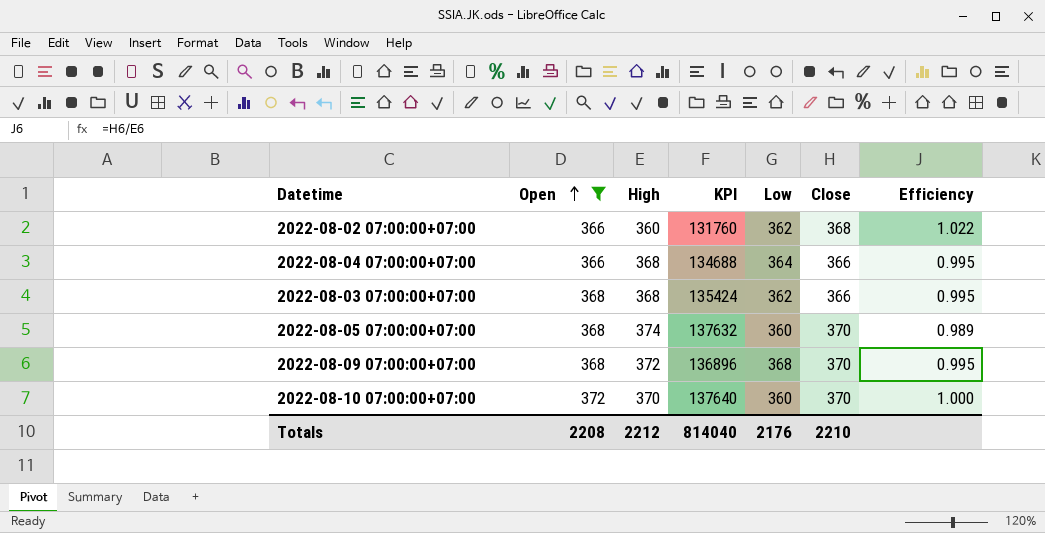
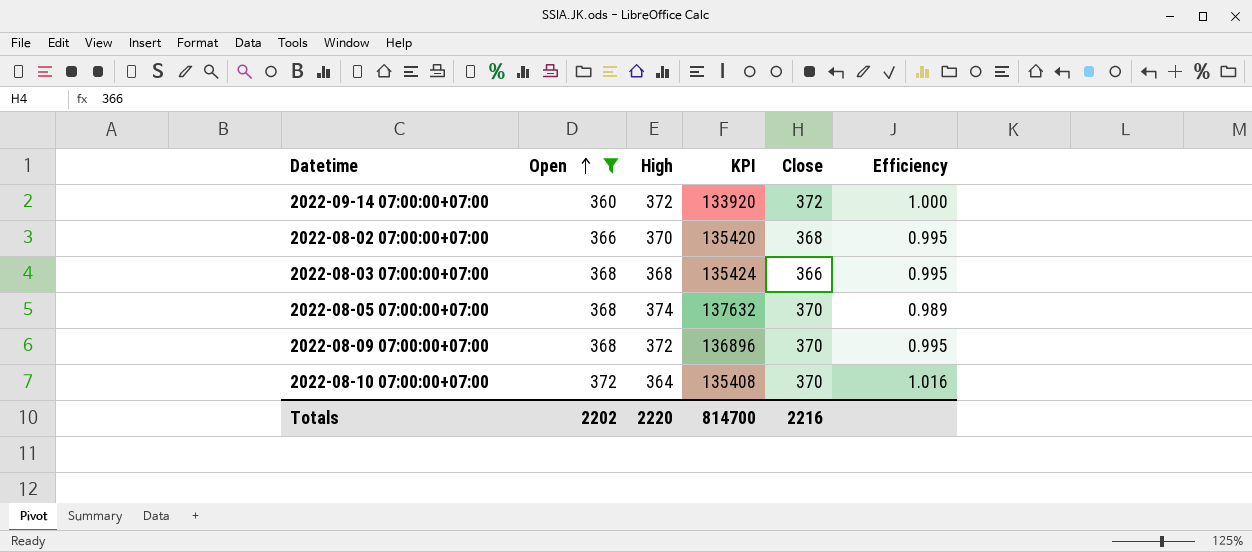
column Low | position: 5 -> none
row 2022-08-04 07:00:00+07:00: 366 | 368 | 134688 | 364 | 366 | 0.995 -> none
row 2022-09-14 07:00:00+07:00: none -> 360 | 372 | 133920 | 372 | 1.000
2022-08-02 07:00:00+07:00 | High: 360 -> 370
2022-08-02 07:00:00+07:00 | KPI: 131760 -> 135420
2022-08-02 07:00:00+07:00 | Efficiency: 1.022 -> 0.995
2022-08-10 07:00:00+07:00 | High: 370 -> 364
2022-08-10 07:00:00+07:00 | KPI: 137640 -> 135408
2022-08-10 07:00:00+07:00 | Efficiency: 1.000 -> 1.016
Totals | Open: 2208 -> 2202
Totals | High: 2212 -> 2220
Totals | KPI: 814040 -> 814700
Totals | Close: 2210 -> 2216

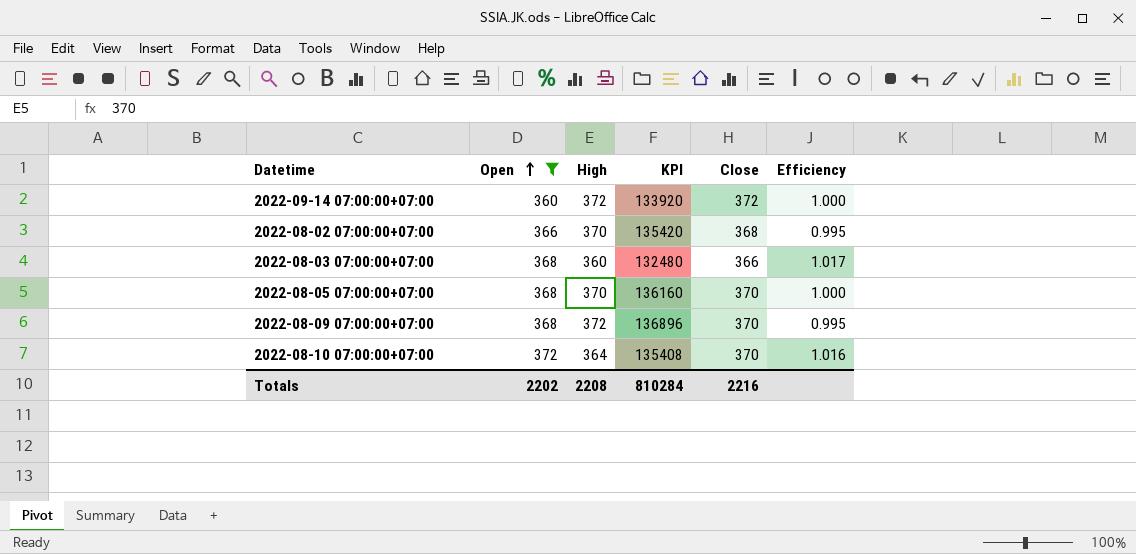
2022-08-03 07:00:00+07:00 | High: 368 -> 360
2022-08-03 07:00:00+07:00 | KPI: 135424 -> 132480
2022-08-03 07:00:00+07:00 | Efficiency: 0.995 -> 1.017
2022-08-05 07:00:00+07:00 | High: 374 -> 370
2022-08-05 07:00:00+07:00 | KPI: 137632 -> 136160
2022-08-05 07:00:00+07:00 | Efficiency: 0.989 -> 1.000
Totals | High: 2220 -> 2208
Totals | KPI: 814700 -> 810284

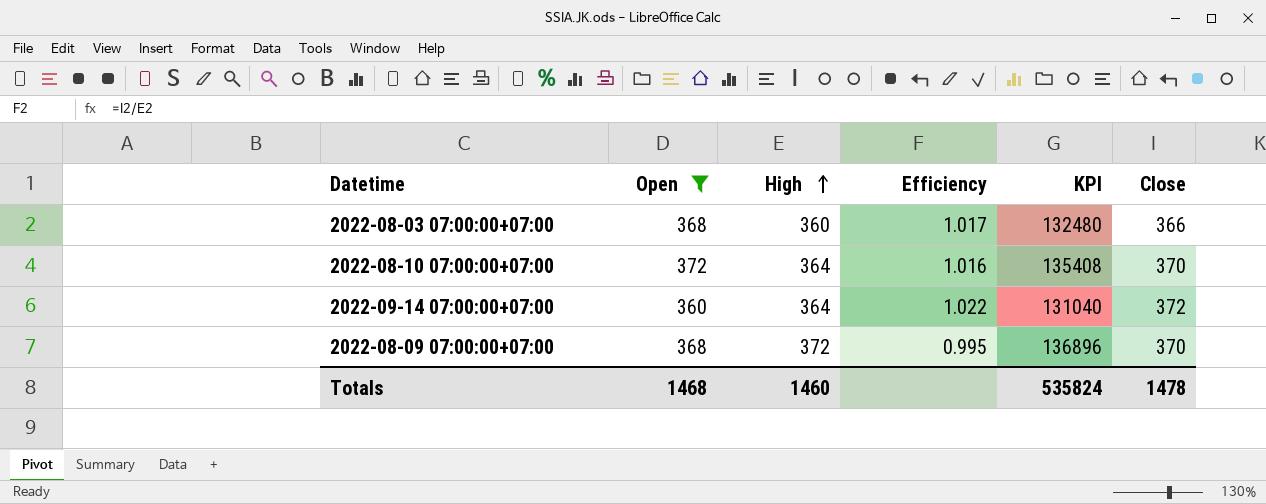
row order: Open ascending -> High ascending
column Efficiency | position: 6 -> 4
row 2022-08-02 07:00:00+07:00: 366 | 370 | 135420 | 368 | 0.995 -> none
row 2022-08-05 07:00:00+07:00: 368 | 370 | 136160 | 370 | 1.000 -> none
2022-09-14 07:00:00+07:00 | High: 372 -> 364
2022-09-14 07:00:00+07:00 | Efficiency: 1.000 -> 1.022
2022-09-14 07:00:00+07:00 | KPI: 133920 -> 131040
Totals | Open: 2202 -> 1468
Totals | High: 2208 -> 1460
Totals | KPI: 810284 -> 535824
Totals | Close: 2216 -> 1478

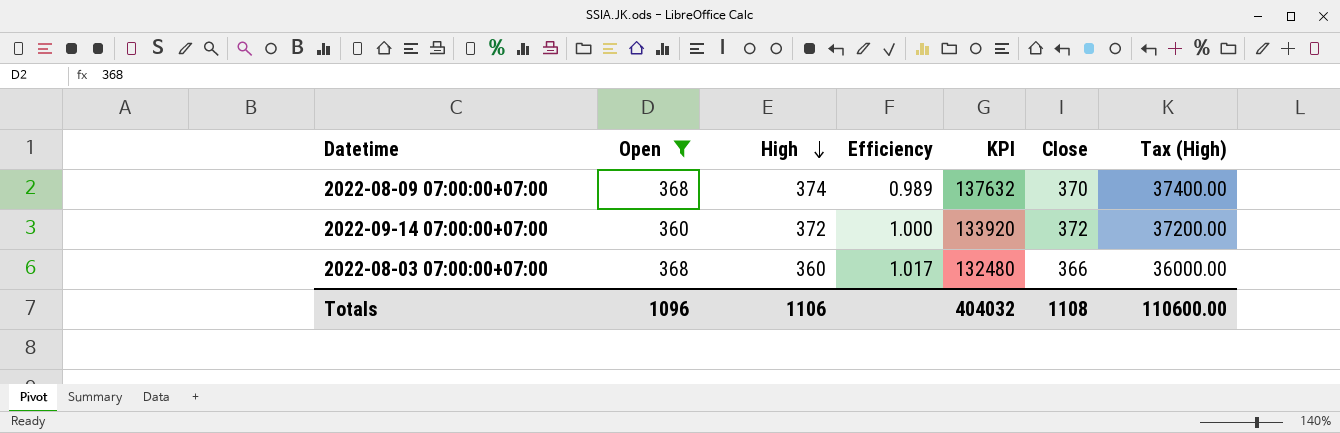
row order: High ascending -> High descending
column Tax (High) | formula: none -> [High] * 100
row 2022-08-10 07:00:00+07:00: 372 | 364 | 1.016 | 135408 | 370 -> none
2022-08-09 07:00:00+07:00 | High: 372 -> 374
2022-08-09 07:00:00+07:00 | Efficiency: 0.995 -> 0.989
2022-08-09 07:00:00+07:00 | KPI: 136896 -> 137632
2022-09-14 07:00:00+07:00 | High: 364 -> 372
2022-09-14 07:00:00+07:00 | Efficiency: 1.022 -> 1.000
2022-09-14 07:00:00+07:00 | KPI: 131040 -> 133920
Totals | Open: 1468 -> 1096
Totals | High: 1460 -> 1106
Totals | KPI: 535824 -> 404032
Totals | Close: 1478 -> 1108

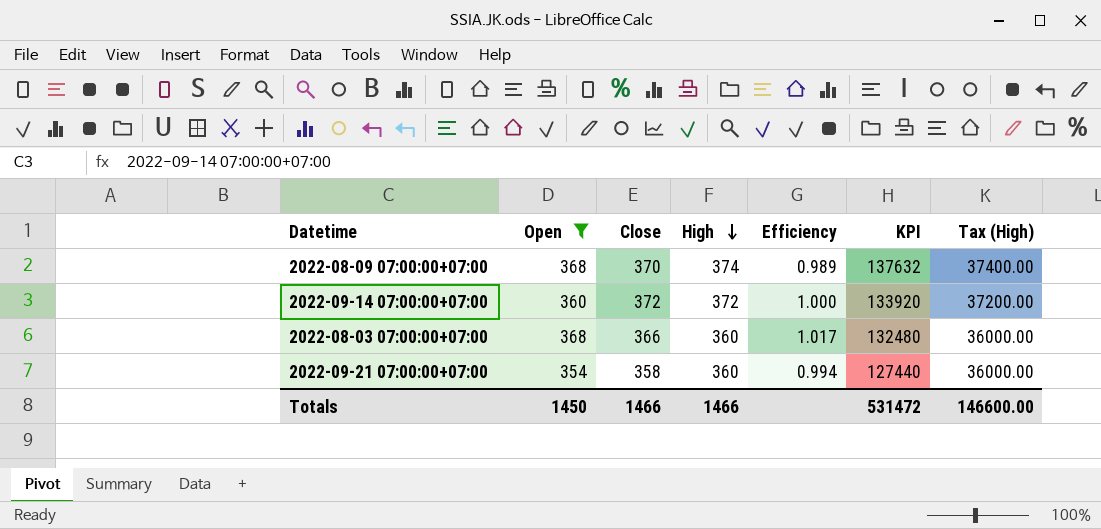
column Close | position: 6 -> 3
row 2022-09-21 07:00:00+07:00: none -> 354 | 358 | 360 | 0.994 | 127440 | 36000.00
Totals | Open: 1096 -> 1450
Totals | Close: 1108 -> 1466
Totals | High: 1106 -> 1466
Totals | KPI: 404032 -> 531472
Totals | Tax (High): 110600.00 -> 146600.00

